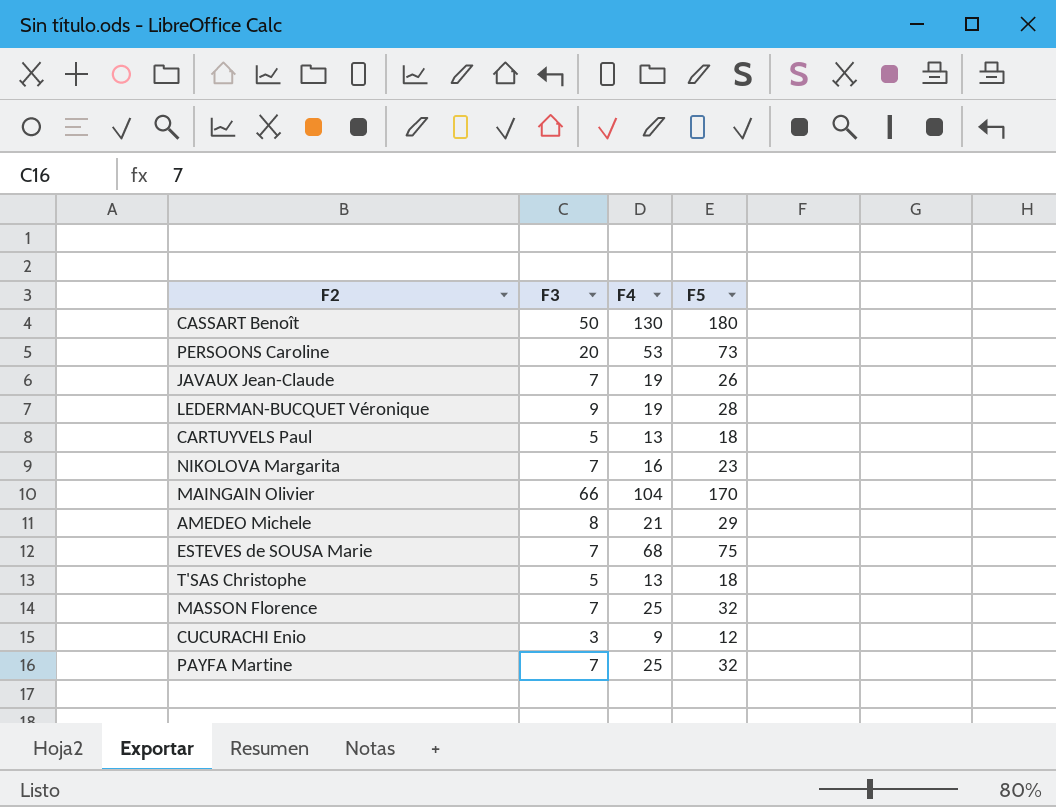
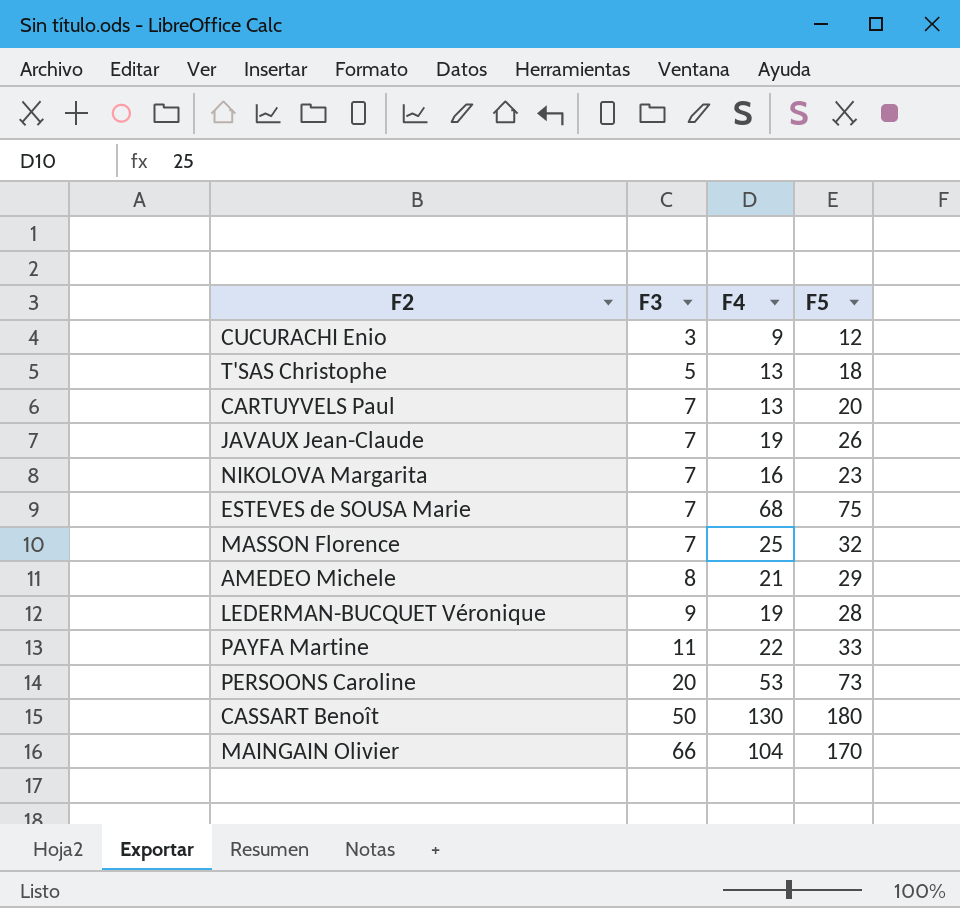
row order: none -> F3 ascending
CARTUYVELS Paul | F3: 5 -> 7
CARTUYVELS Paul | F5: 18 -> 20
PAYFA Martine | F3: 7 -> 11
PAYFA Martine | F4: 25 -> 22
PAYFA Martine | F5: 32 -> 33

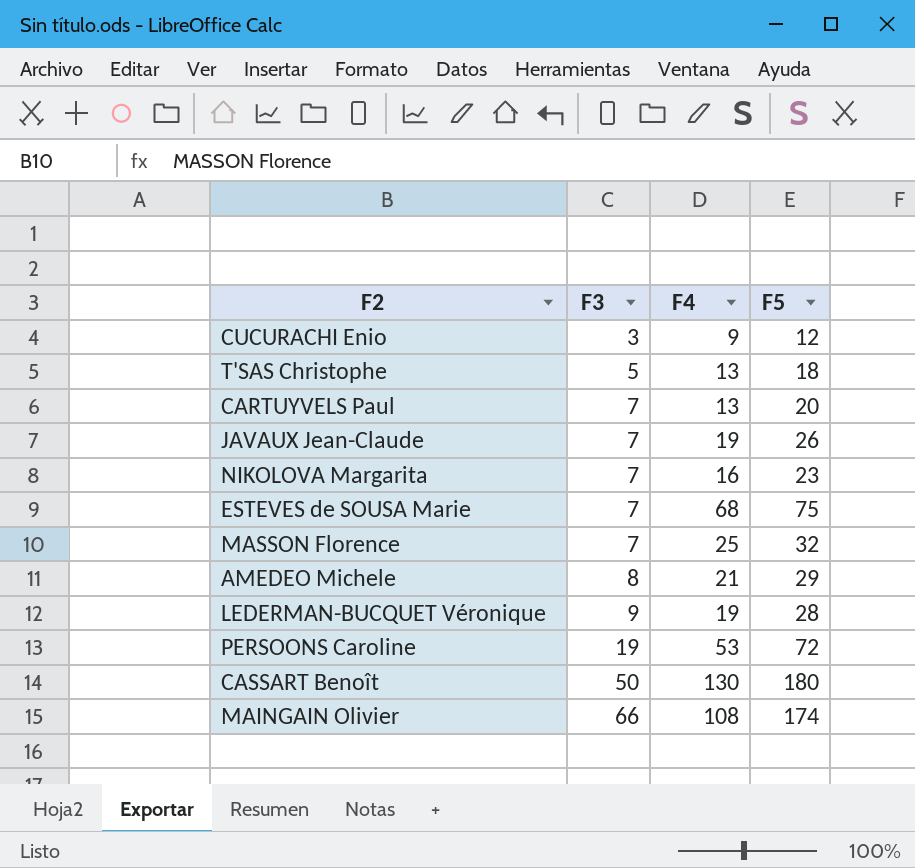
row PAYFA Martine: 11 | 22 | 33 -> none
PERSOONS Caroline | F3: 20 -> 19
PERSOONS Caroline | F5: 73 -> 72
MAINGAIN Olivier | F4: 104 -> 108
MAINGAIN Olivier | F5: 170 -> 174

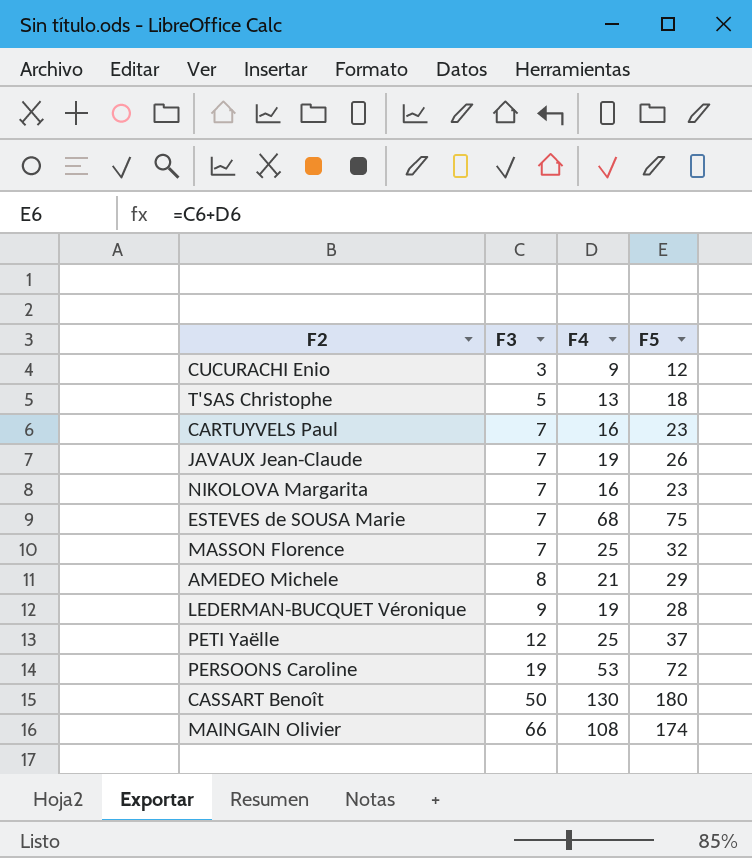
CARTUYVELS Paul | F4: 13 -> 16
CARTUYVELS Paul | F5: 20 -> 23
row PETI Yaëlle: none -> 12 | 25 | 37

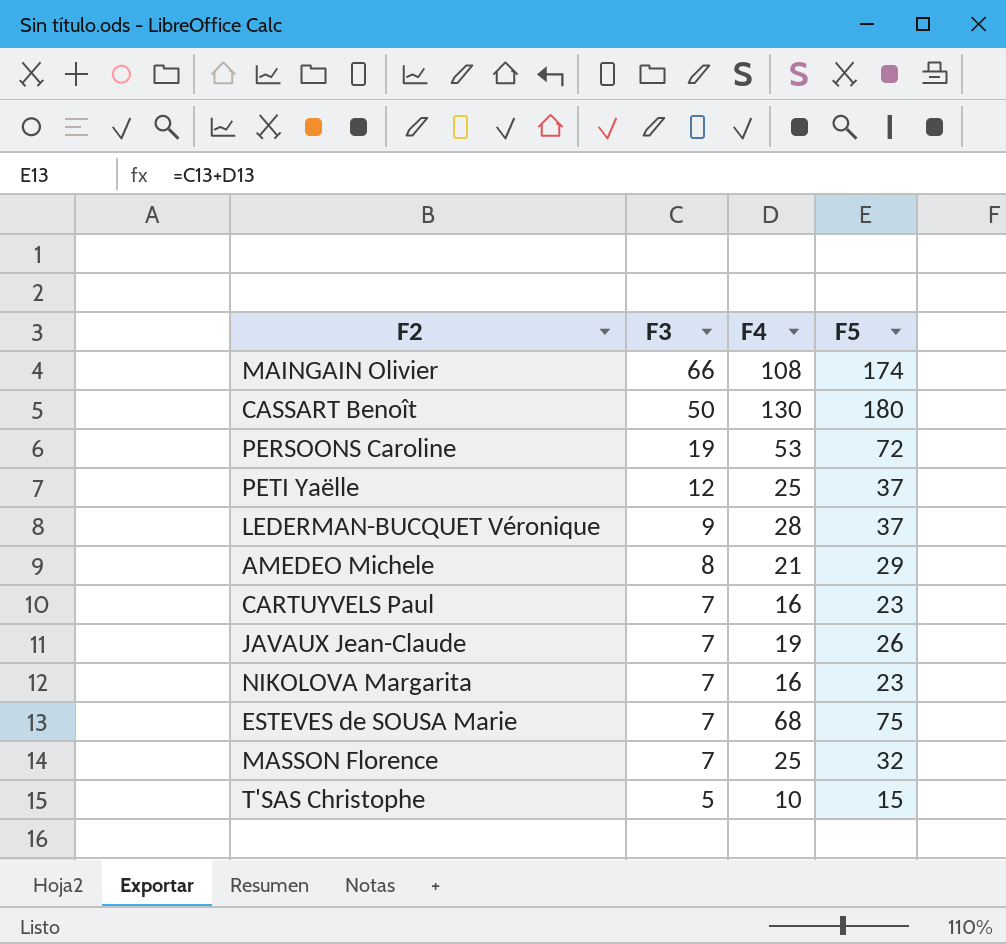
row order: F3 ascending -> F3 descending
row CUCURACHI Enio: 3 | 9 | 12 -> none
LEDERMAN-BUCQUET Véronique | F4: 19 -> 28
LEDERMAN-BUCQUET Véronique | F5: 28 -> 37
T'SAS Christophe | F4: 13 -> 10
T'SAS Christophe | F5: 18 -> 15

